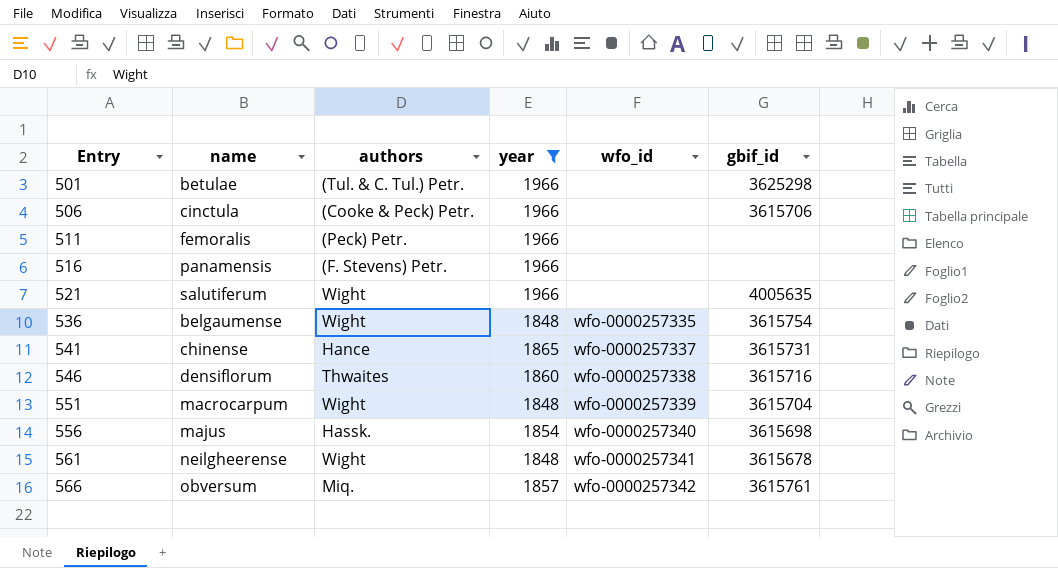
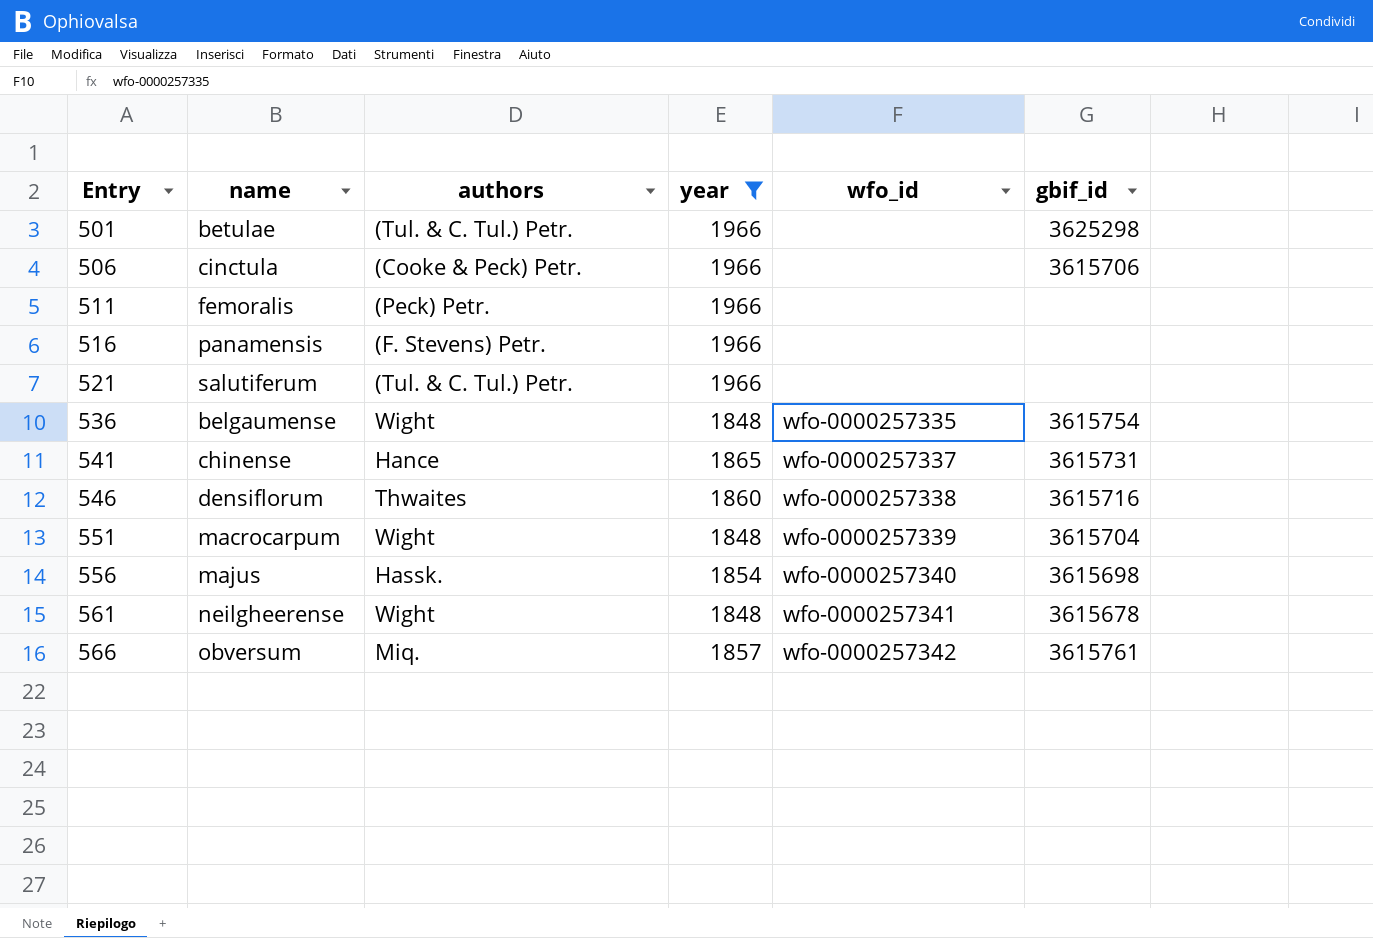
521 | authors: Wight -> (Tul. & C. Tul.) Petr.
521 | gbif_id: 4005635 -> none

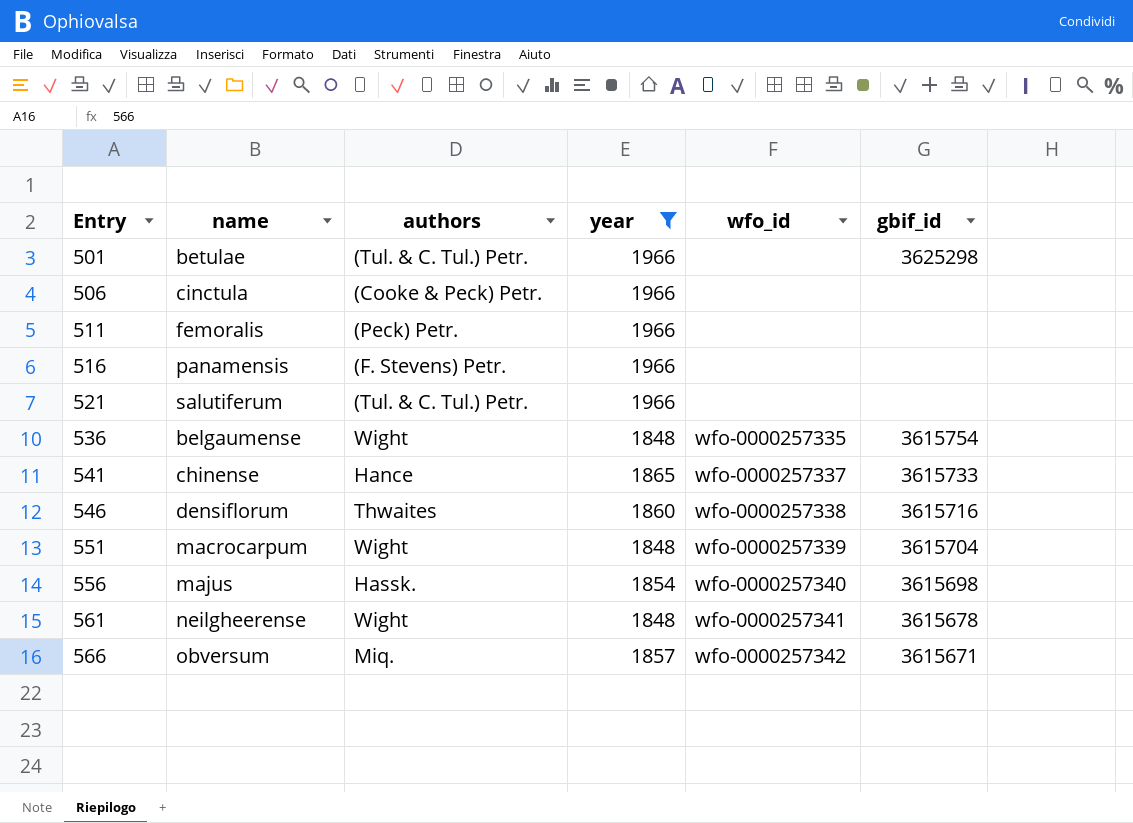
506 | gbif_id: 3615706 -> none
541 | gbif_id: 3615731 -> 3615733
566 | gbif_id: 3615761 -> 3615671

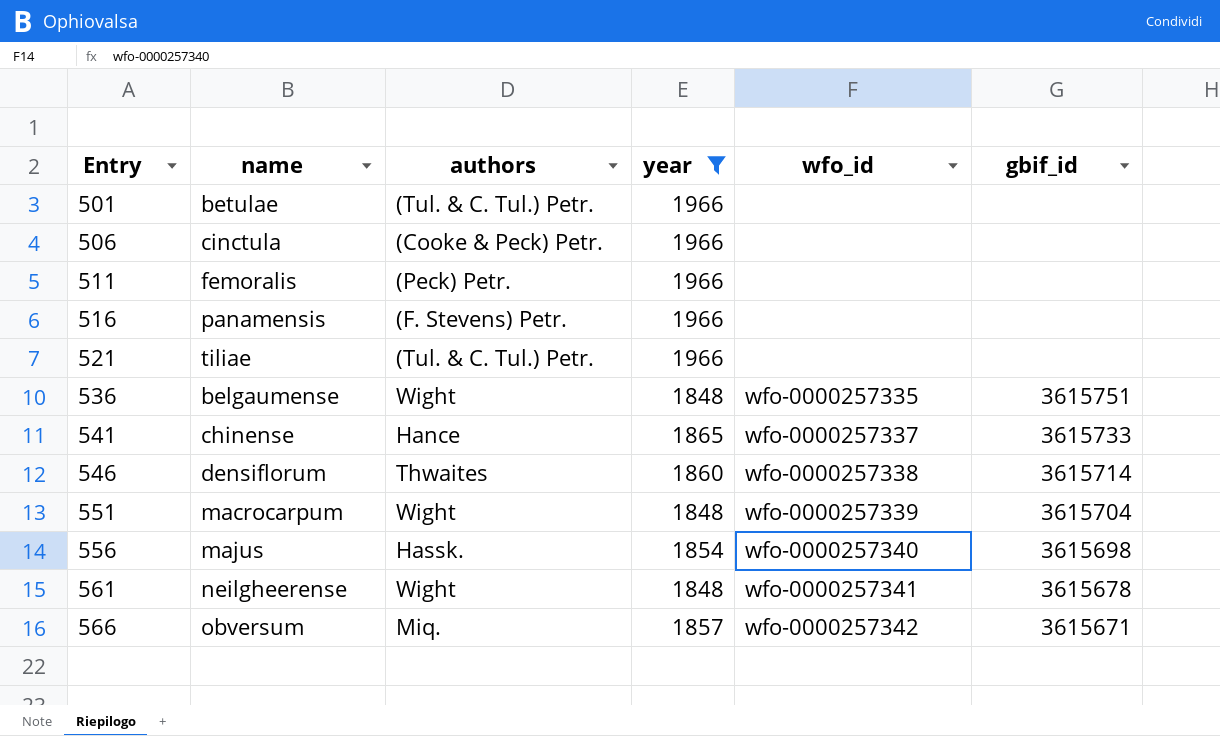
501 | gbif_id: 3625298 -> none
521 | name: salutiferum -> tiliae
536 | gbif_id: 3615754 -> 3615751
546 | gbif_id: 3615716 -> 3615714

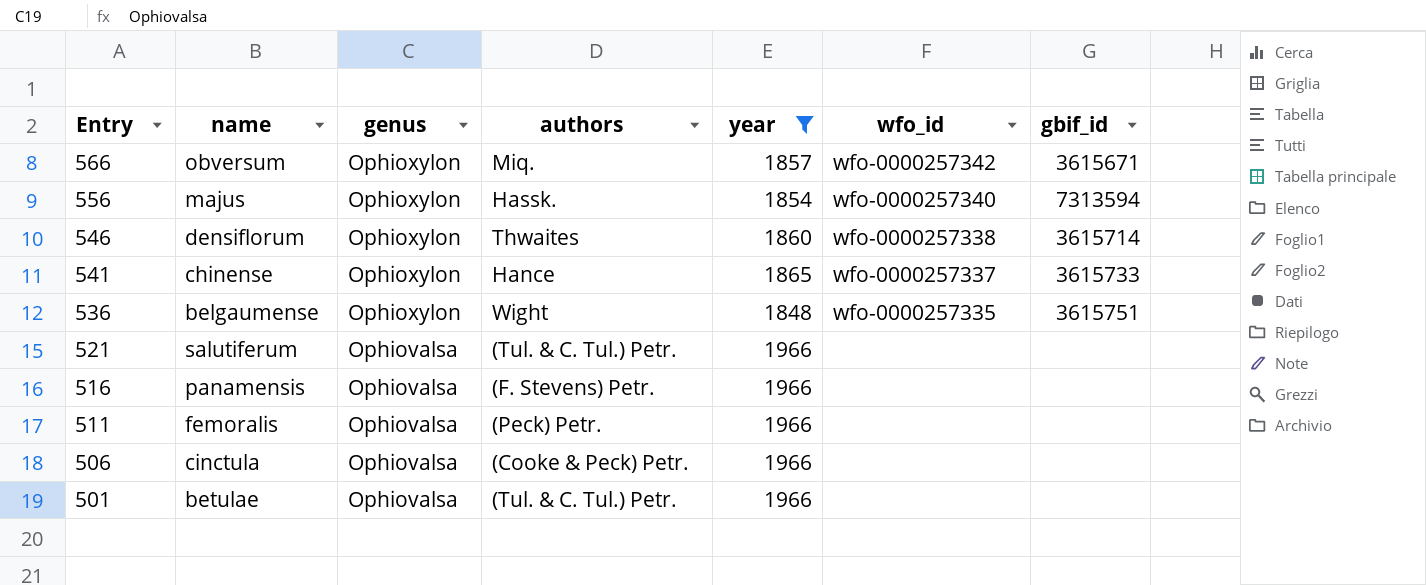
row order: Entry ascending -> Entry descending
column genus | position: none -> 3
row 551: macrocarpum | Wight | 1848 | wfo-0000257339 | 3615704 -> none
row 561: neilgheerense | Wight | 1848 | wfo-0000257341 | 3615678 -> none
556 | gbif_id: 3615698 -> 7313594
521 | name: tiliae -> salutiferum

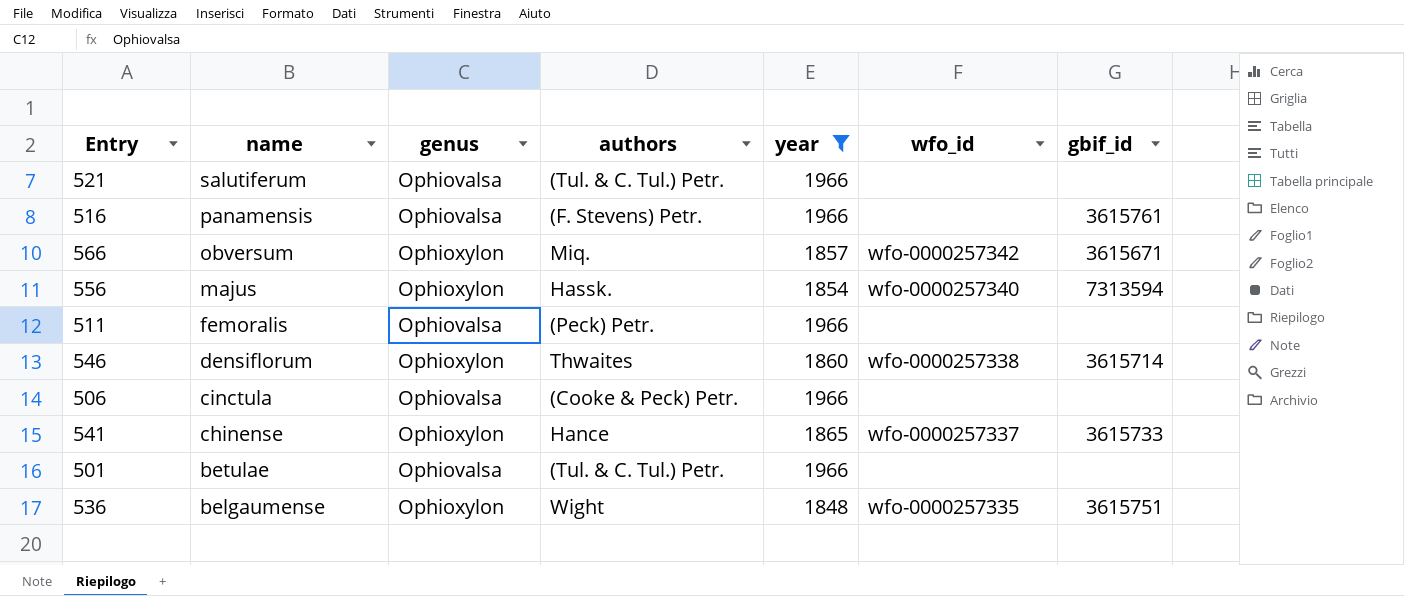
row order: Entry descending -> name descending
516 | gbif_id: none -> 3615761

